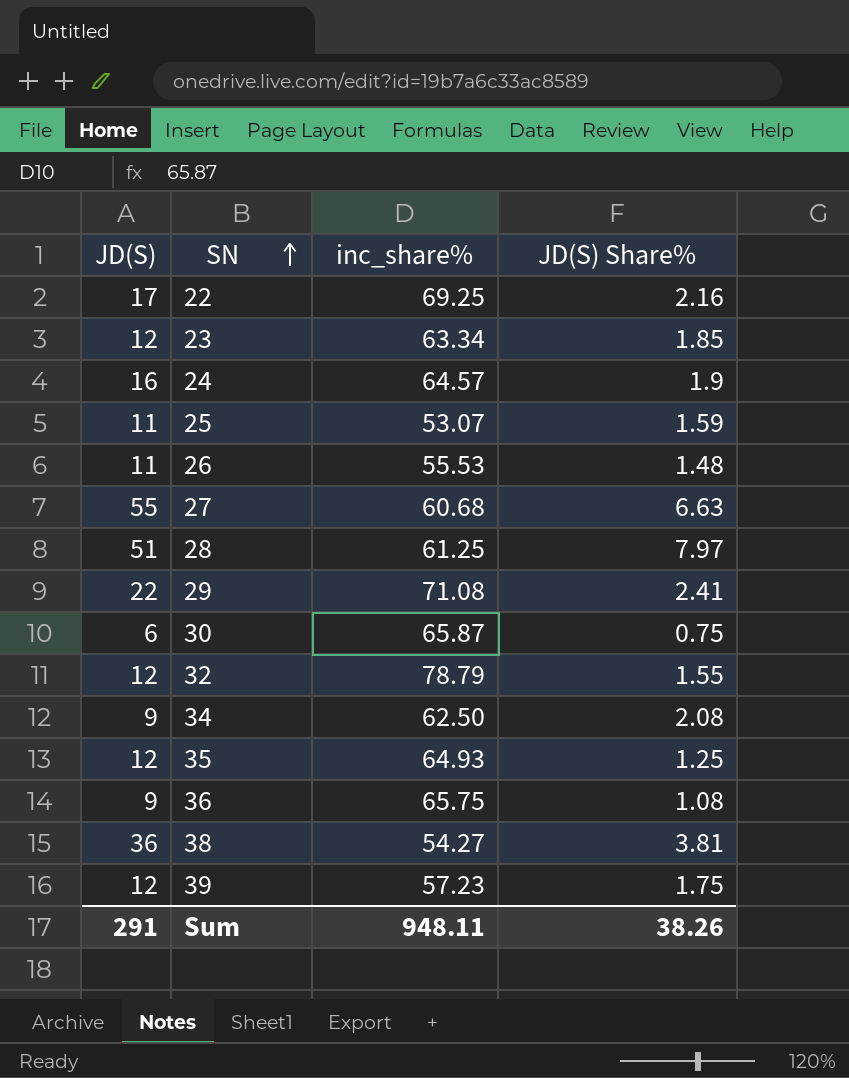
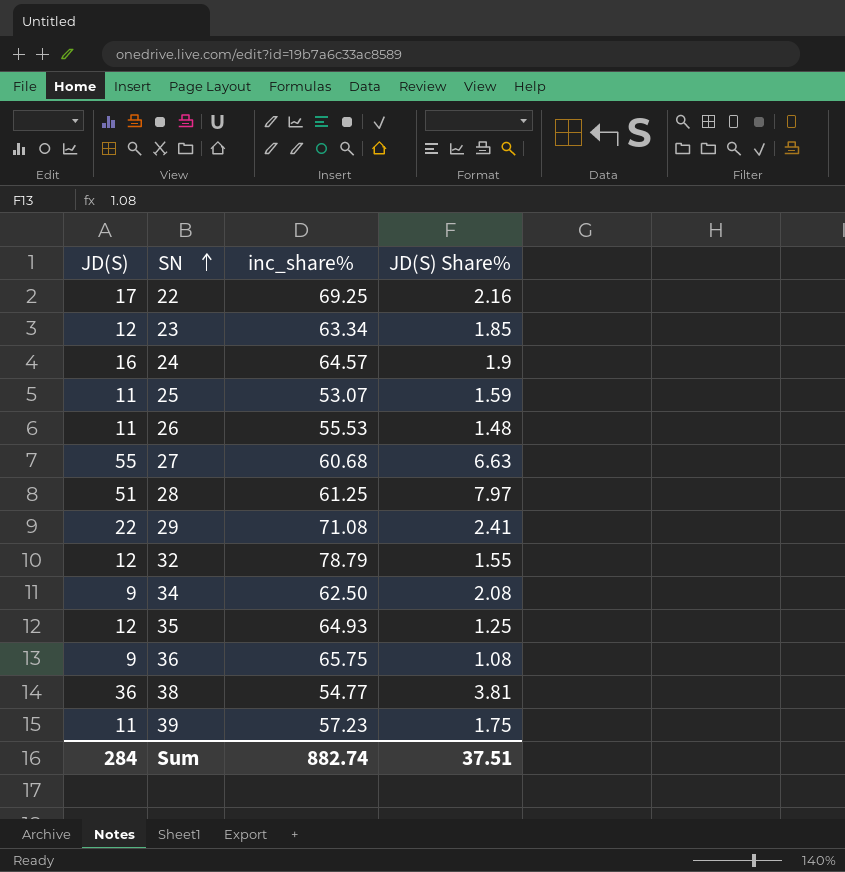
row 30: 6 | 65.87 | 0.75 -> none
38 | inc_share%: 54.27 -> 54.77
39 | JD(S): 12 -> 11
Sum | JD(S): 291 -> 284
Sum | inc_share%: 948.11 -> 882.74
Sum | JD(S) Share%: 38.26 -> 37.51

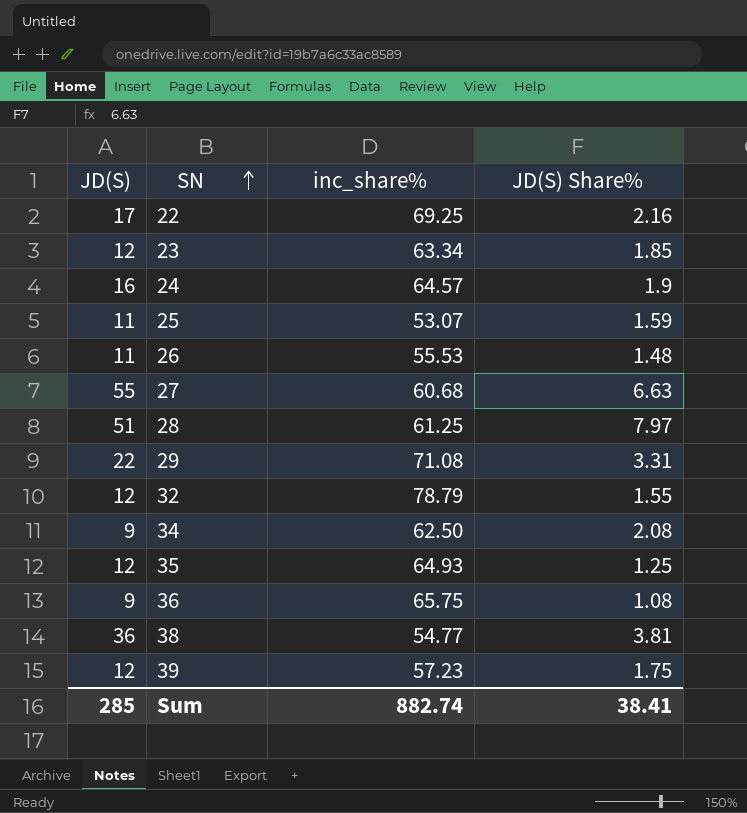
29 | JD(S) Share%: 2.41 -> 3.31
39 | JD(S): 11 -> 12
Sum | JD(S): 284 -> 285
Sum | JD(S) Share%: 37.51 -> 38.41

